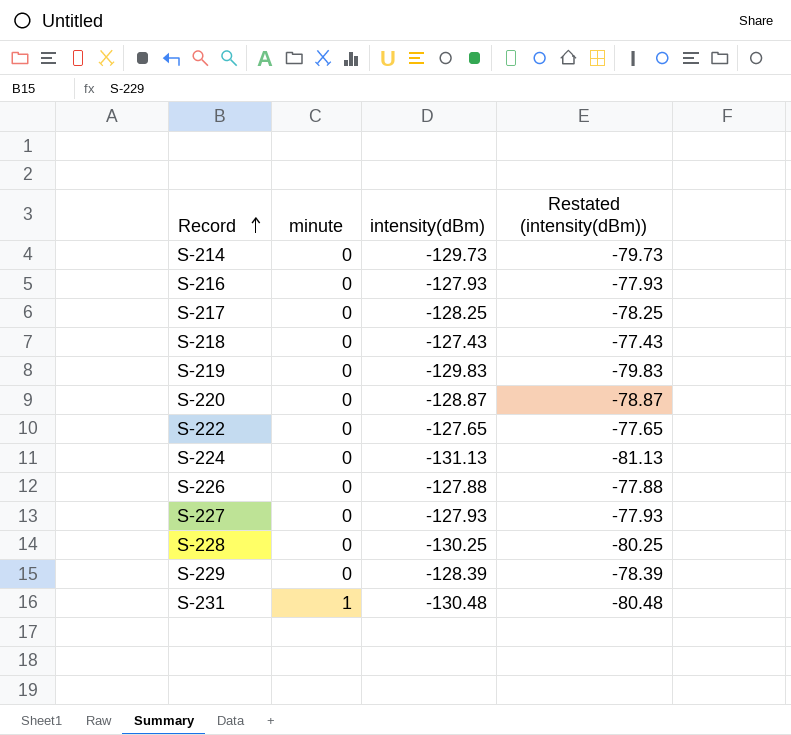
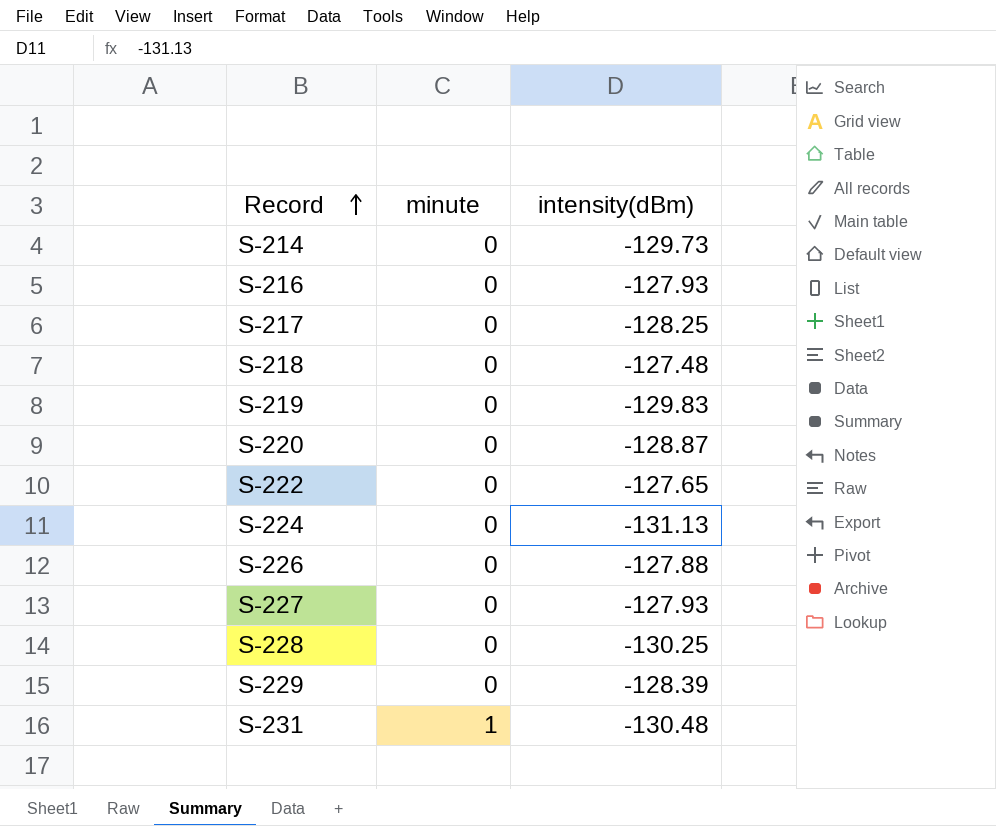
column Restated (intensity(dBm)) | formula: [intensity(dBm)] + 50 -> none
S-218 | intensity(dBm): -127.43 -> -127.48

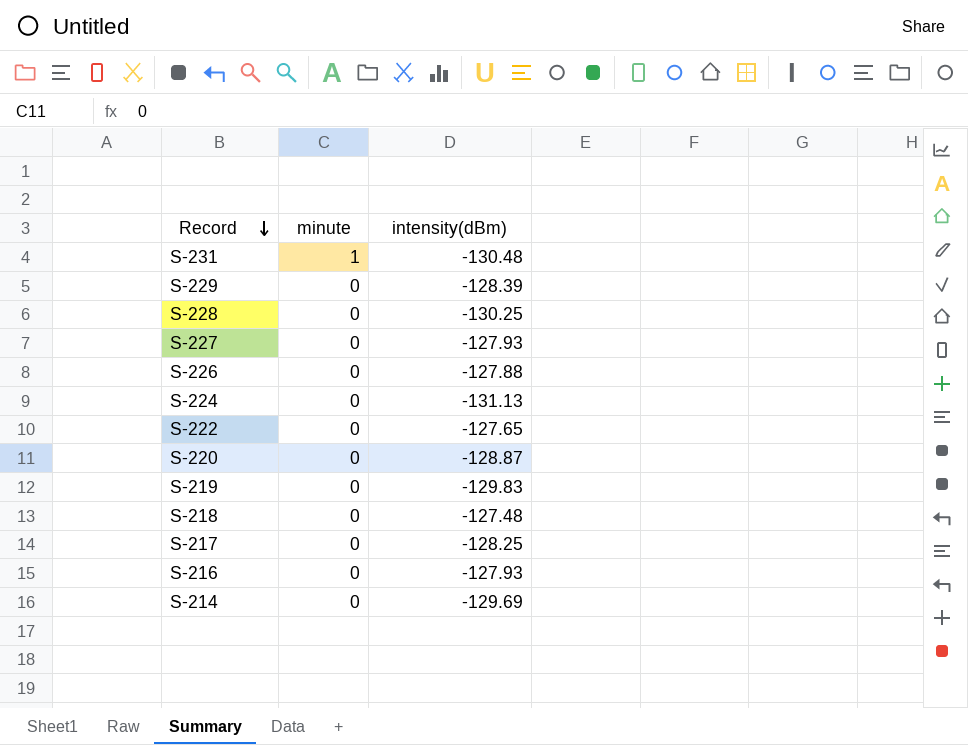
row order: Record ascending -> Record descending
S-214 | intensity(dBm): -129.73 -> -129.69

